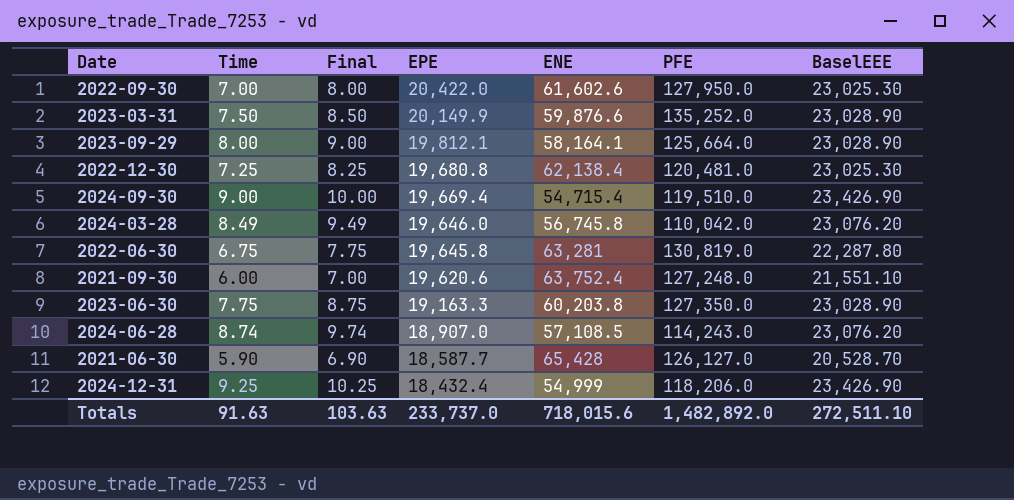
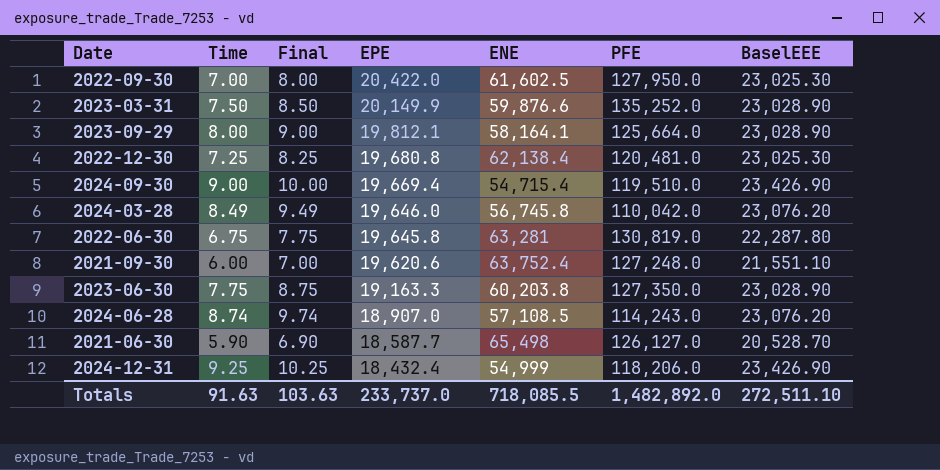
2022-09-30 | ENE: 61,602.6 -> 61,602.5
2021-06-30 | ENE: 65,428 -> 65,498
Totals | ENE: 718,015.6 -> 718,085.5

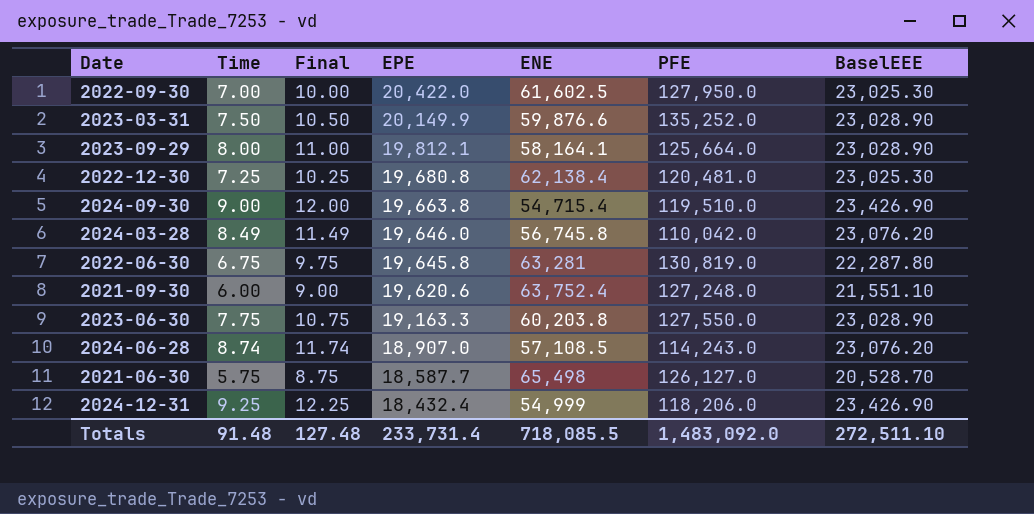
column Final | formula: [Time] + 1 -> [Time] + 3
2024-09-30 | EPE: 19,669.4 -> 19,663.8
2023-06-30 | PFE: 127,350.0 -> 127,550.0
2021-06-30 | Time: 5.90 -> 5.75
Totals | Time: 91.63 -> 91.48
Totals | Final: 103.63 -> 127.48
Totals | EPE: 233,737.0 -> 233,731.4
Totals | PFE: 1,482,892.0 -> 1,483,092.0

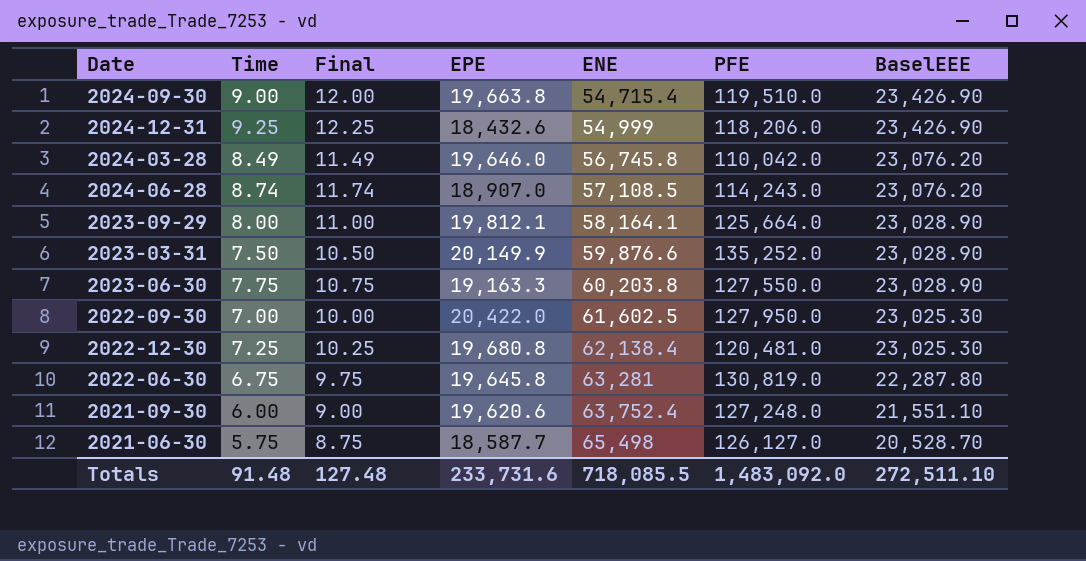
row order: EPE descending -> ENE ascending
2024-12-31 | EPE: 18,432.4 -> 18,432.6
Totals | EPE: 233,731.4 -> 233,731.6

